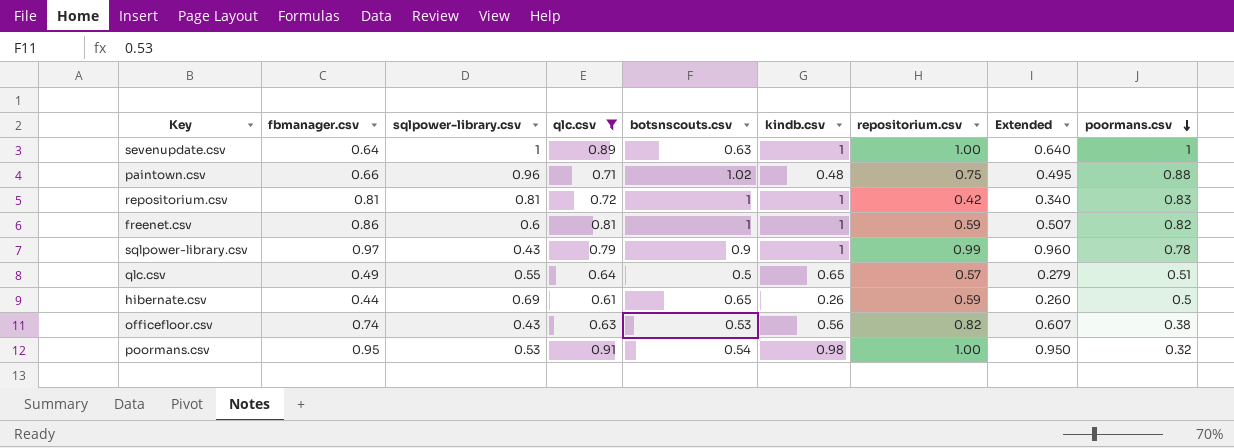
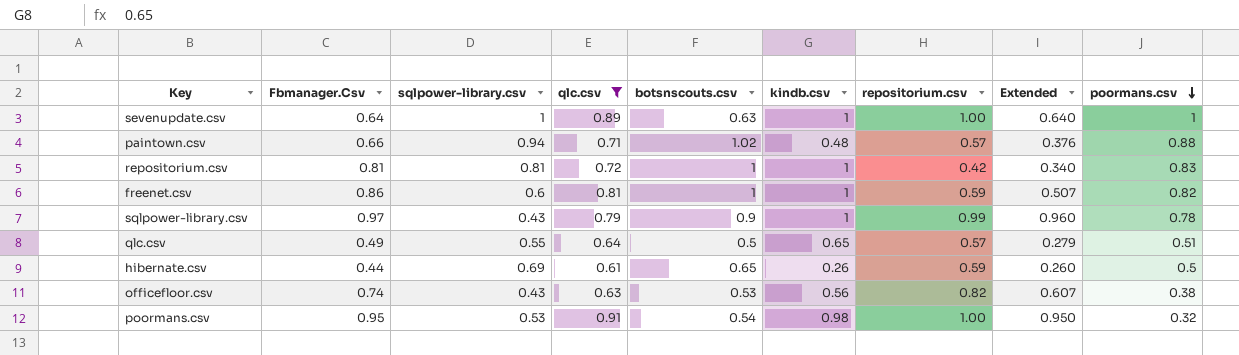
column name: fbmanager.csv -> Fbmanager.Csv
paintown.csv | sqlpower-library.csv: 0.96 -> 0.94
paintown.csv | repositorium.csv: 0.75 -> 0.57
paintown.csv | Extended: 0.495 -> 0.376

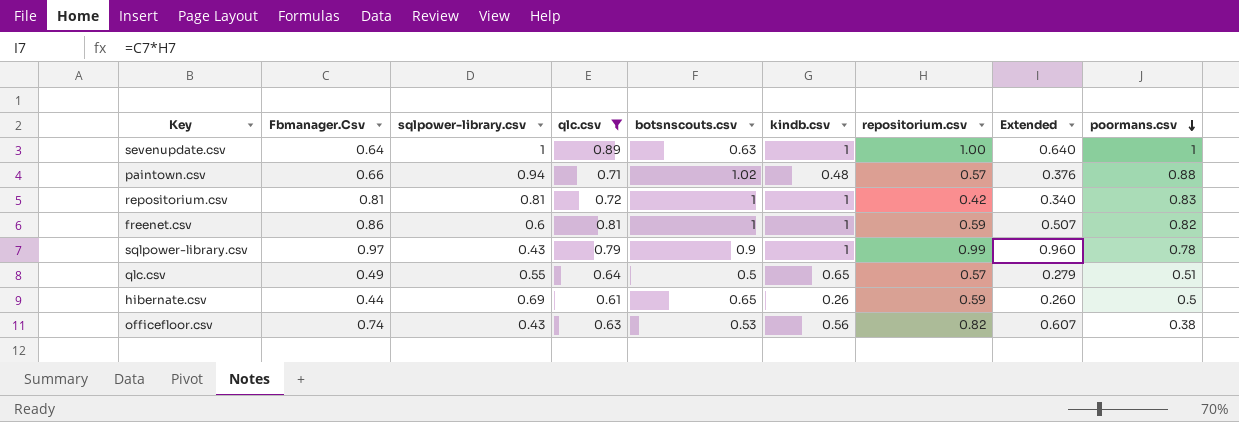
row poormans.csv: 0.95 | 0.53 | 0.91 | 0.54 | 0.98 | 1.00 | 0.950 | 0.32 -> none

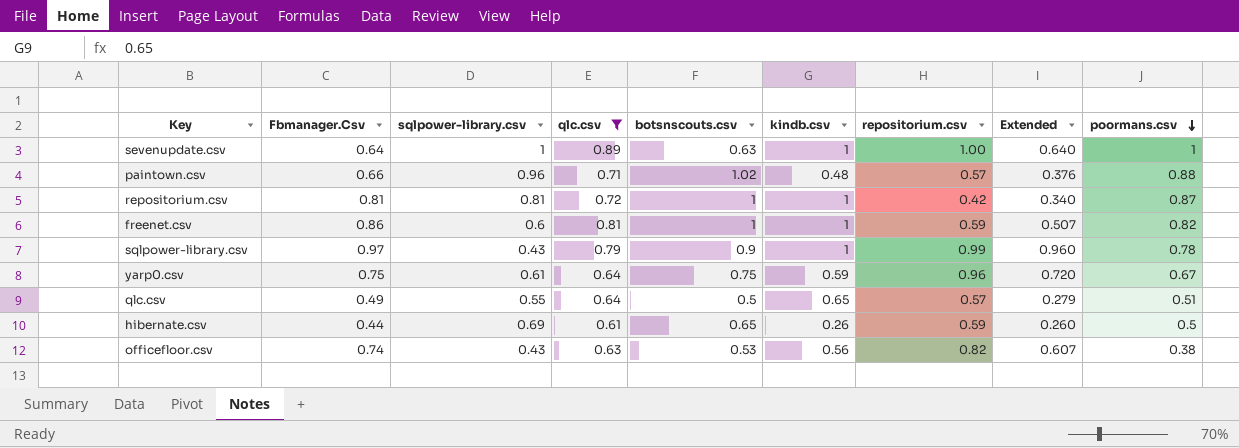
paintown.csv | sqlpower-library.csv: 0.94 -> 0.96
repositorium.csv | poormans.csv: 0.83 -> 0.87
row yarp0.csv: none -> 0.75 | 0.61 | 0.64 | 0.75 | 0.59 | 0.96 | 0.720 | 0.67

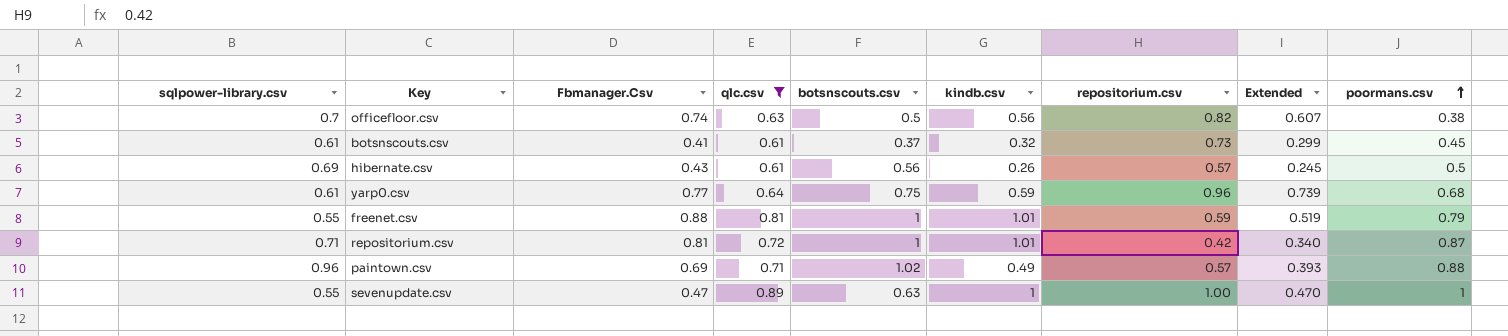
row order: poormans.csv descending -> poormans.csv ascending
column sqlpower-library.csv | position: 3 -> 1
row sqlpower-library.csv: 0.97 | 0.43 | 0.79 | 0.9 | 1 | 0.99 | 0.960 | 0.78 -> none
row qlc.csv: 0.49 | 0.55 | 0.64 | 0.5 | 0.65 | 0.57 | 0.279 | 0.51 -> none
officefloor.csv | sqlpower-library.csv: 0.43 -> 0.7
officefloor.csv | botsnscouts.csv: 0.53 -> 0.5
row botsnscouts.csv: none -> 0.61 | 0.41 | 0.61 | 0.37 | 0.32 | 0.73 | 0.299 | 0.45
hibernate.csv | Fbmanager.Csv: 0.44 -> 0.43
hibernate.csv | botsnscouts.csv: 0.65 -> 0.56
hibernate.csv | repositorium.csv: 0.59 -> 0.57
hibernate.csv | Extended: 0.260 -> 0.245
yarp0.csv | Fbmanager.Csv: 0.75 -> 0.77
yarp0.csv | Extended: 0.720 -> 0.739
yarp0.csv | poormans.csv: 0.67 -> 0.68
freenet.csv | sqlpower-library.csv: 0.6 -> 0.55
freenet.csv | Fbmanager.Csv: 0.86 -> 0.88
freenet.csv | kindb.csv: 1 -> 1.01
freenet.csv | Extended: 0.507 -> 0.519
freenet.csv | poormans.csv: 0.82 -> 0.79
repositorium.csv | sqlpower-library.csv: 0.81 -> 0.71
repositorium.csv | kindb.csv: 1 -> 1.01
paintown.csv | Fbmanager.Csv: 0.66 -> 0.69
paintown.csv | kindb.csv: 0.48 -> 0.49
paintown.csv | Extended: 0.376 -> 0.393
sevenupdate.csv | sqlpower-library.csv: 1 -> 0.55
sevenupdate.csv | Fbmanager.Csv: 0.64 -> 0.47
sevenupdate.csv | Extended: 0.640 -> 0.470

